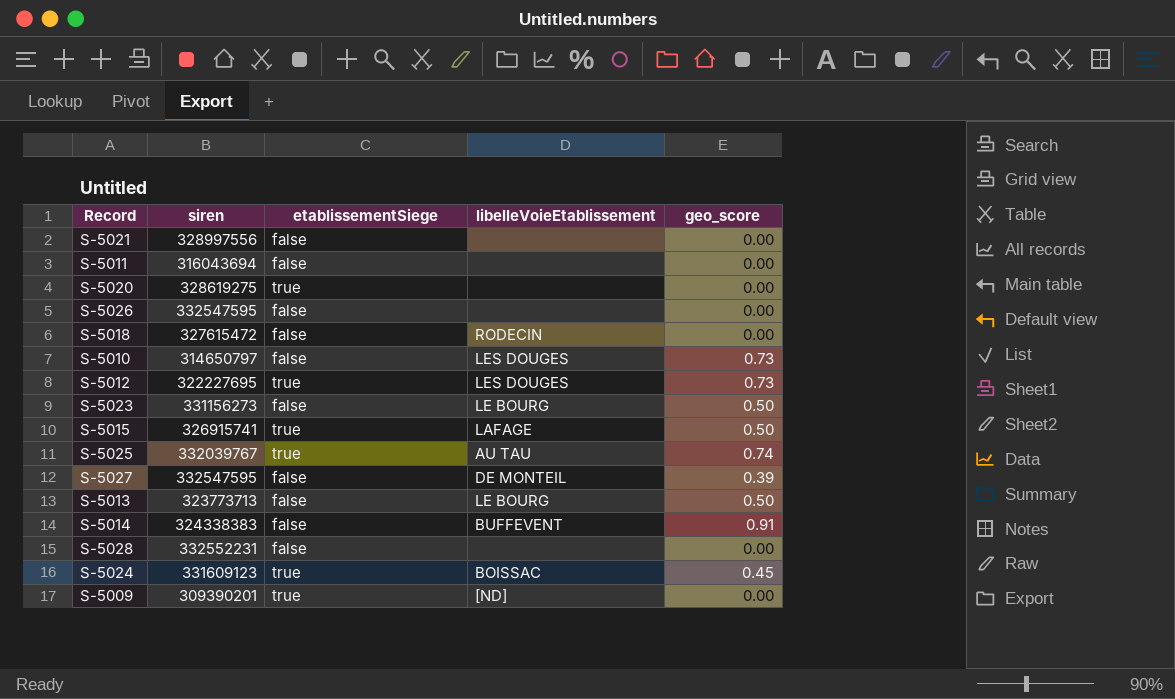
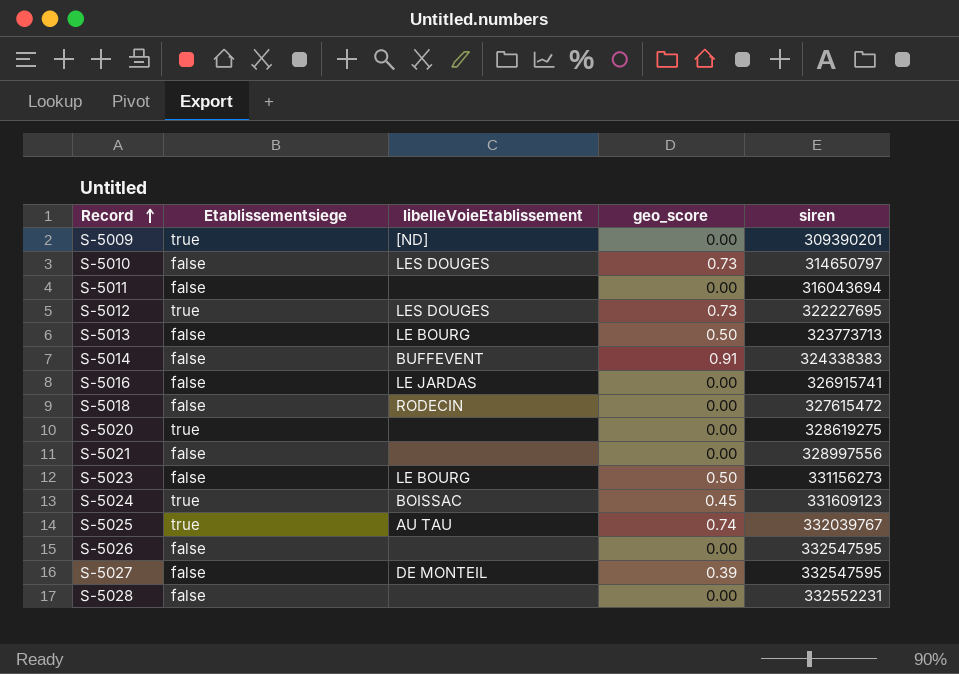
row order: none -> Record ascending
column name: etablissementSiege -> Etablissementsiege
column siren | position: 2 -> 5
row S-5015: 326915741 | true | LAFAGE | 0.50 -> none
row S-5016: none -> false | LE JARDAS | 0.00 | 326915741

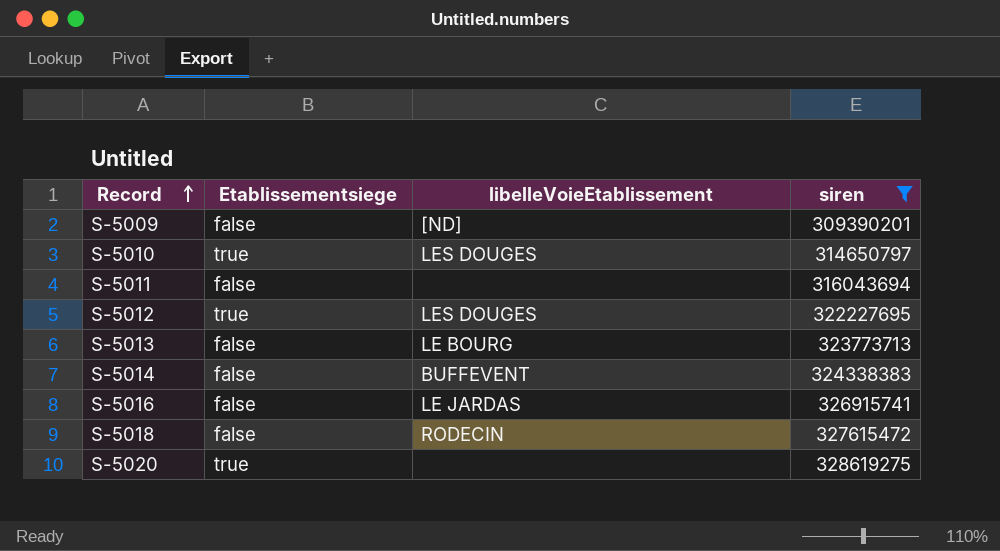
filter: none -> siren <= 328619275
column geo_score | position: 4 -> none
S-5009 | Etablissementsiege: true -> false
S-5010 | Etablissementsiege: false -> true

